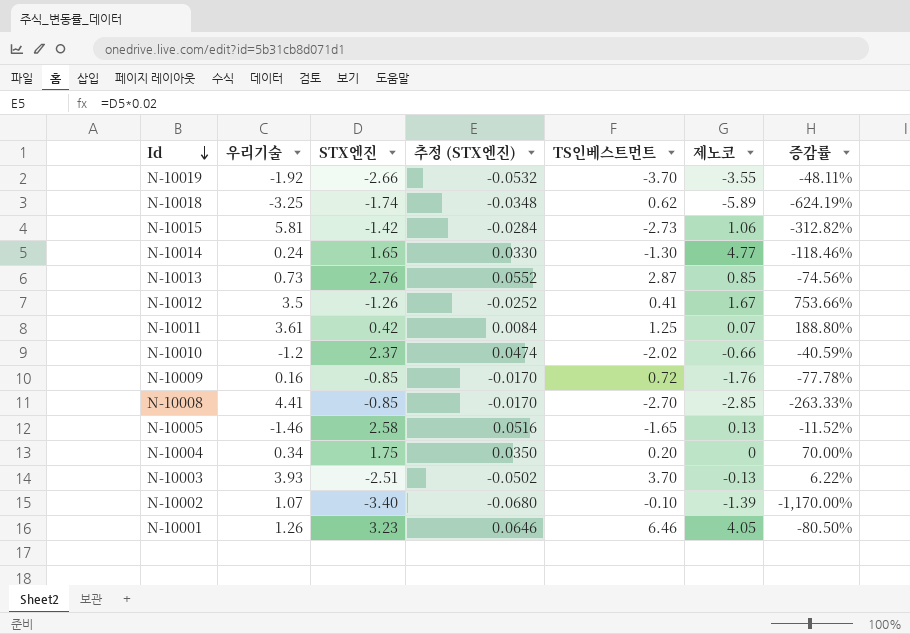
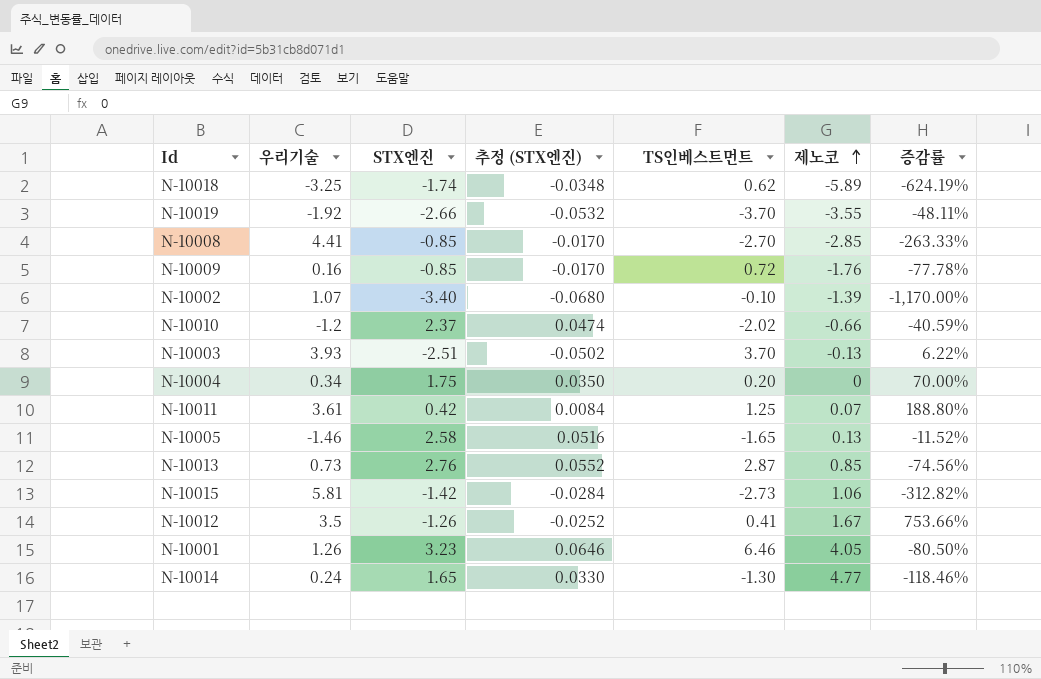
row order: Id descending -> 제노코 ascending

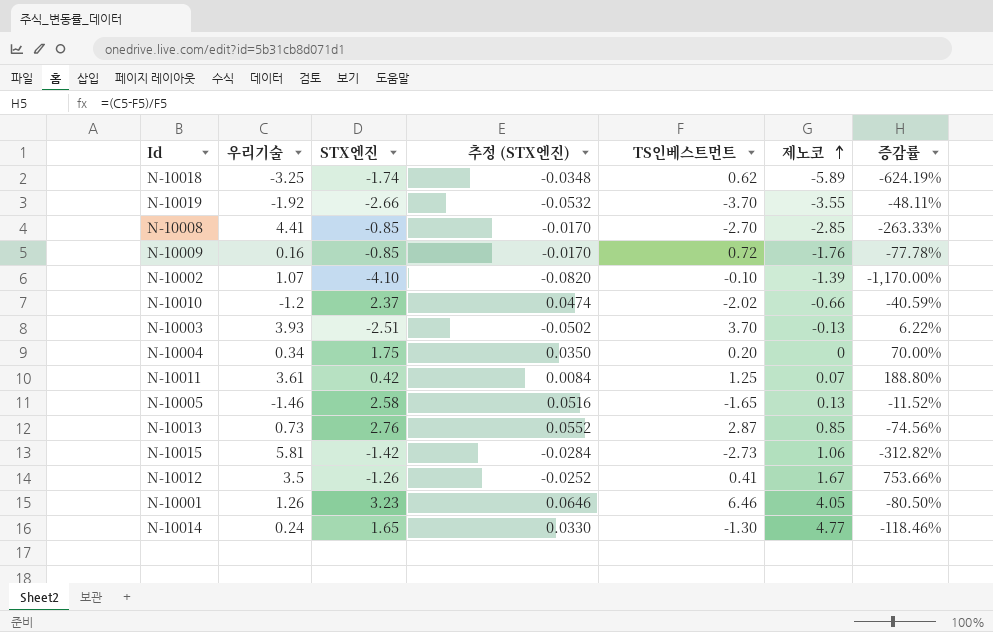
N-10002 | STX엔진: -3.40 -> -4.10
N-10002 | 추정 (STX엔진): -0.0680 -> -0.0820

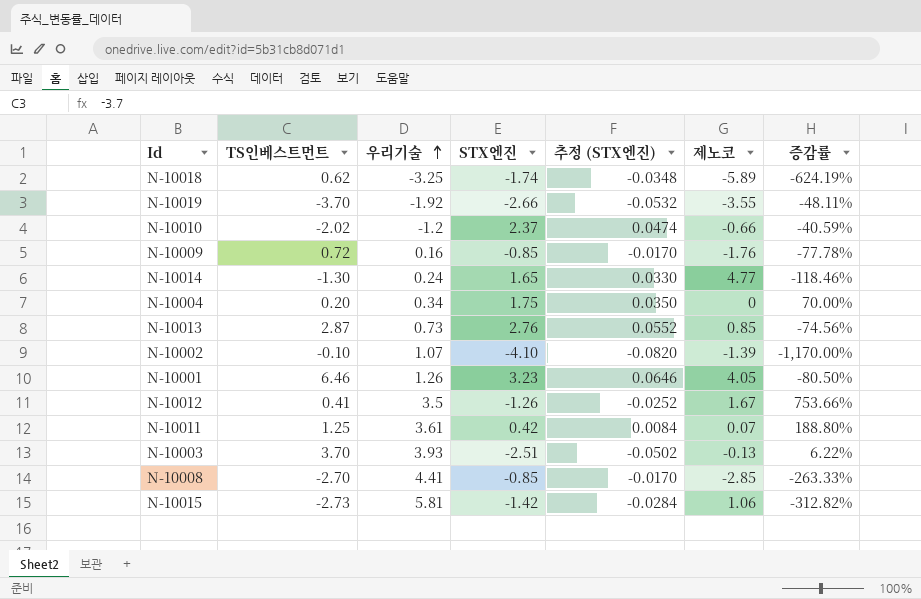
row order: 제노코 ascending -> 우리기술 ascending
column TS인베스트먼트 | position: 5 -> 2
row N-10005: -1.46 | 2.58 | 0.0516 | -1.65 | 0.13 | -11.52% -> none

